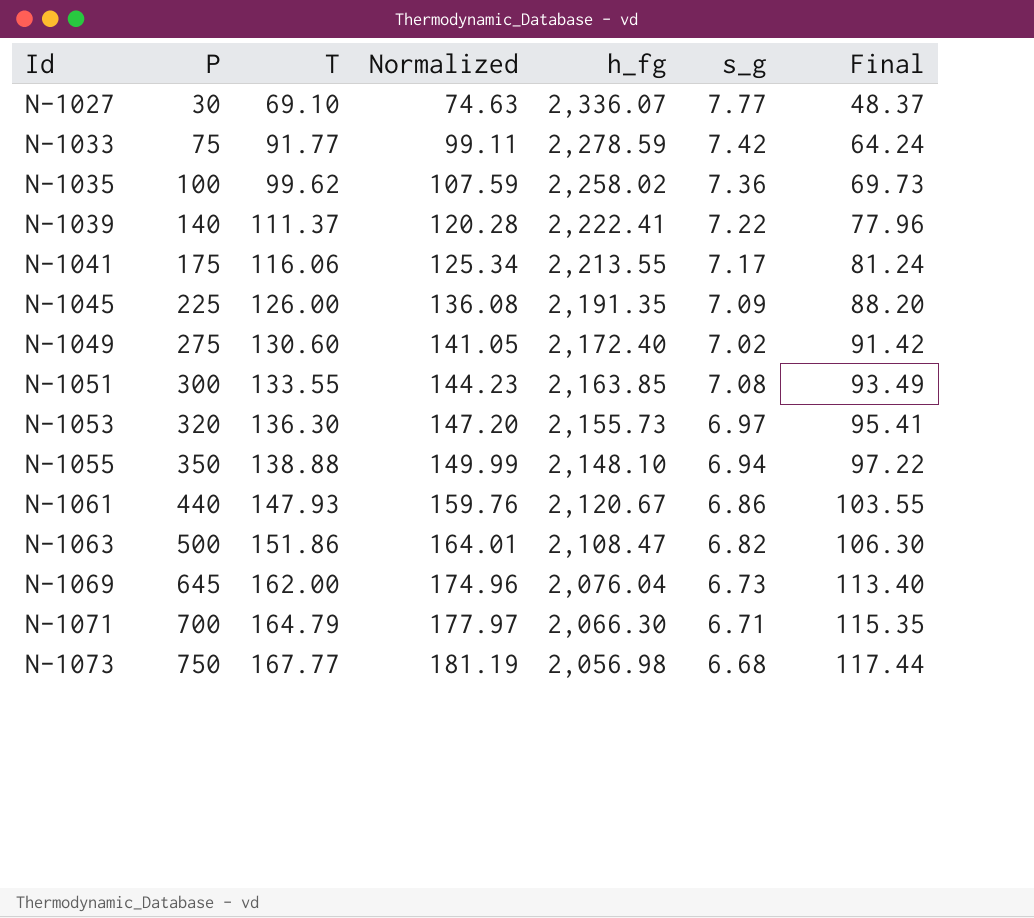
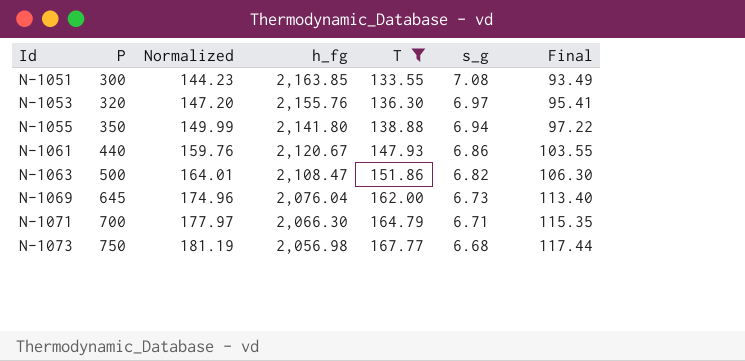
filter: none -> T >= 133.55
column T | position: 3 -> 5
N-1053 | h_fg: 2,155.73 -> 2,155.76
N-1055 | h_fg: 2,148.10 -> 2,141.80

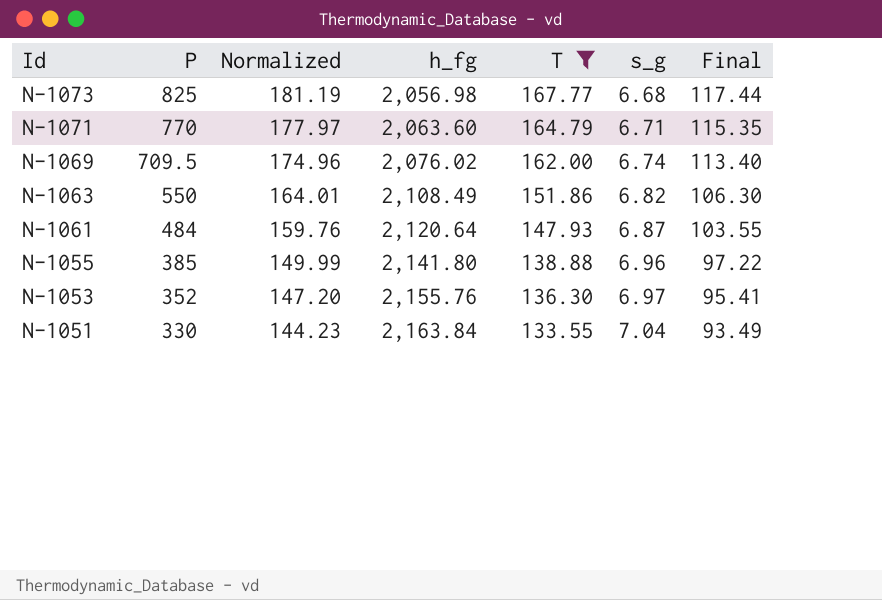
row order: Id ascending -> Id descending
N-1073 | P: 750 -> 825
N-1071 | P: 700 -> 770
N-1071 | h_fg: 2,066.30 -> 2,063.60
N-1069 | P: 645 -> 709.5
N-1069 | h_fg: 2,076.04 -> 2,076.02
N-1069 | s_g: 6.73 -> 6.74
N-1063 | P: 500 -> 550
N-1063 | h_fg: 2,108.47 -> 2,108.49
N-1061 | P: 440 -> 484
N-1061 | h_fg: 2,120.67 -> 2,120.64
N-1061 | s_g: 6.86 -> 6.87
N-1055 | P: 350 -> 385
N-1055 | s_g: 6.94 -> 6.96
N-1053 | P: 320 -> 352
N-1051 | P: 300 -> 330
N-1051 | h_fg: 2,163.85 -> 2,163.84
N-1051 | s_g: 7.08 -> 7.04

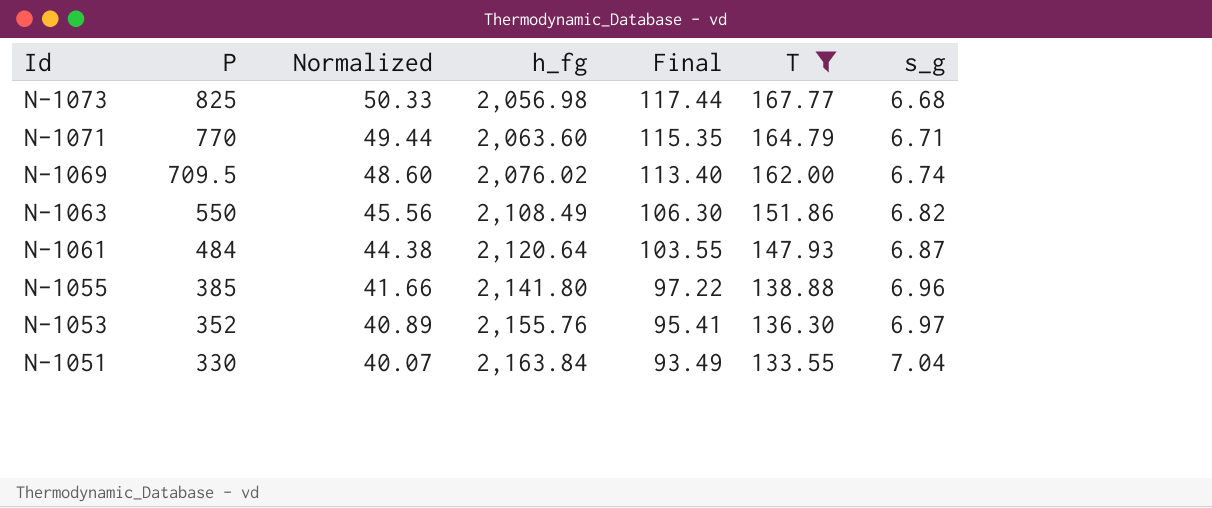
column Normalized | formula: [T] * 1.08 -> [T] * 0.3
column Final | position: 7 -> 5

